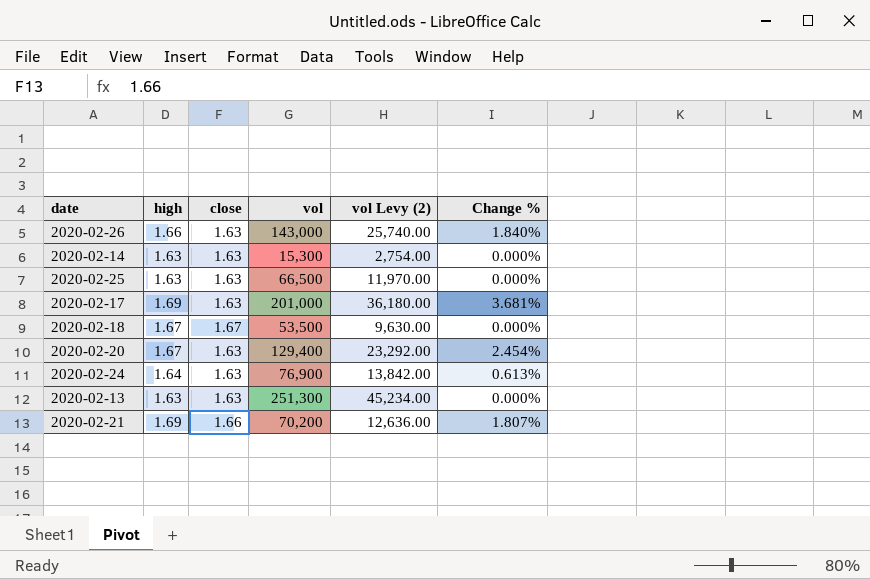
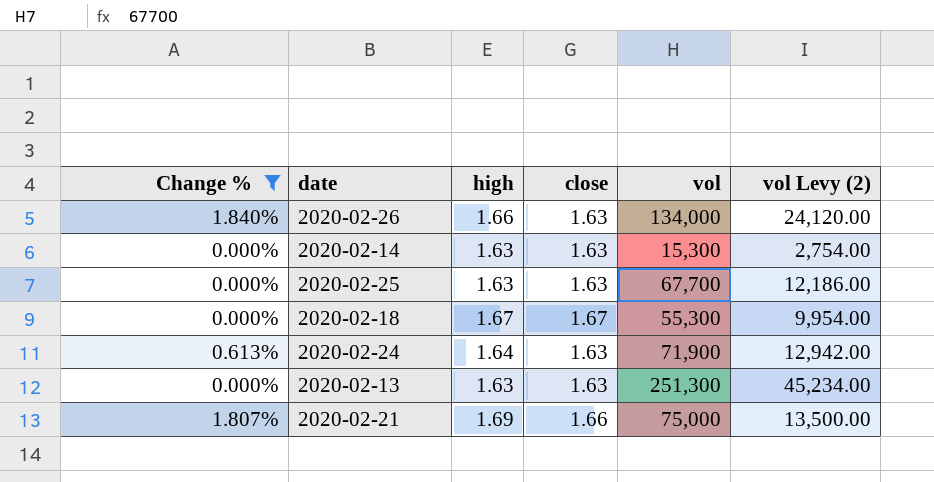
filter: none -> Change % <= 1.840%
column Change % | position: 6 -> 1
2020-02-26 | vol: 143,000 -> 134,000
2020-02-26 | vol Levy (2): 25,740.00 -> 24,120.00
2020-02-25 | vol: 66,500 -> 67,700
2020-02-25 | vol Levy (2): 11,970.00 -> 12,186.00
2020-02-18 | vol: 53,500 -> 55,300
2020-02-18 | vol Levy (2): 9,630.00 -> 9,954.00
2020-02-24 | vol: 76,900 -> 71,900
2020-02-24 | vol Levy (2): 13,842.00 -> 12,942.00
2020-02-21 | vol: 70,200 -> 75,000
2020-02-21 | vol Levy (2): 12,636.00 -> 13,500.00

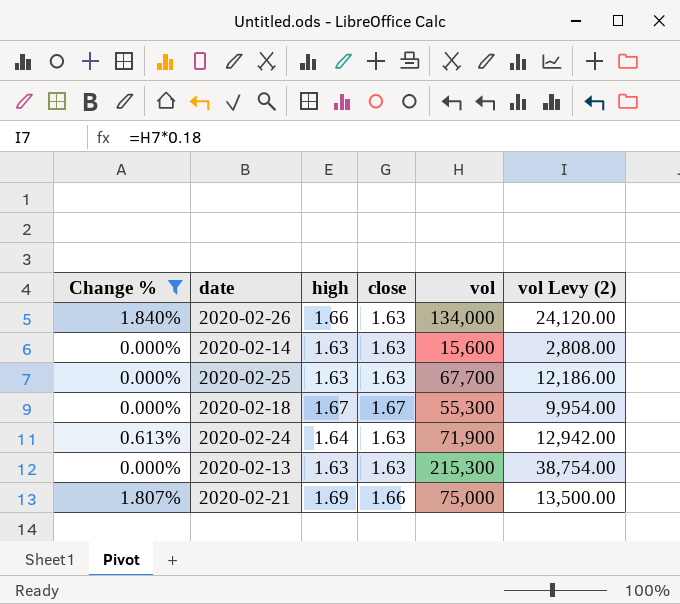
2020-02-14 | vol: 15,300 -> 15,600
2020-02-14 | vol Levy (2): 2,754.00 -> 2,808.00
2020-02-13 | vol: 251,300 -> 215,300
2020-02-13 | vol Levy (2): 45,234.00 -> 38,754.00

